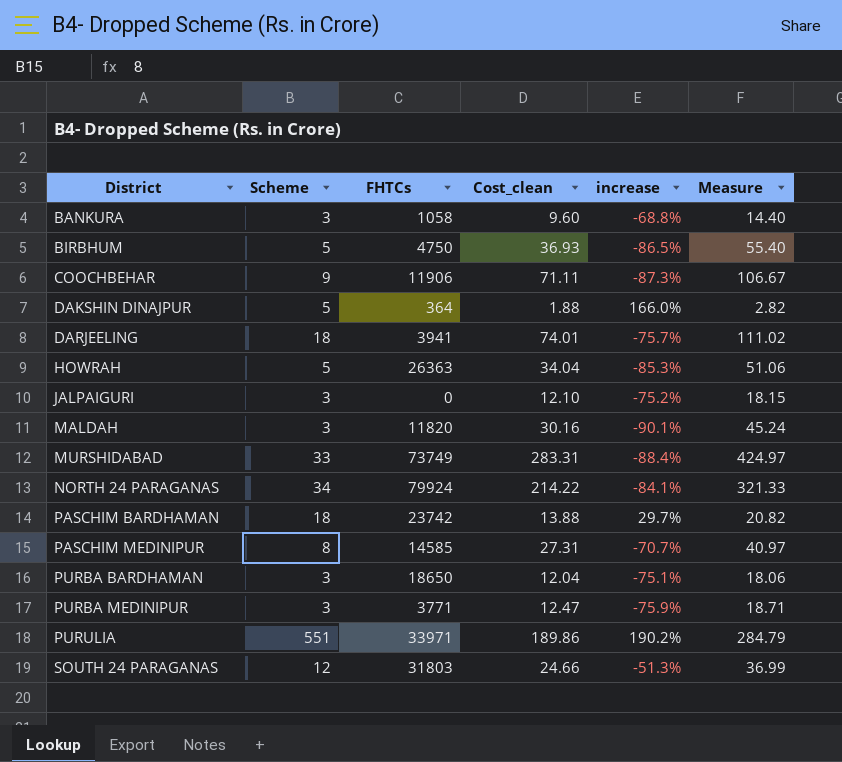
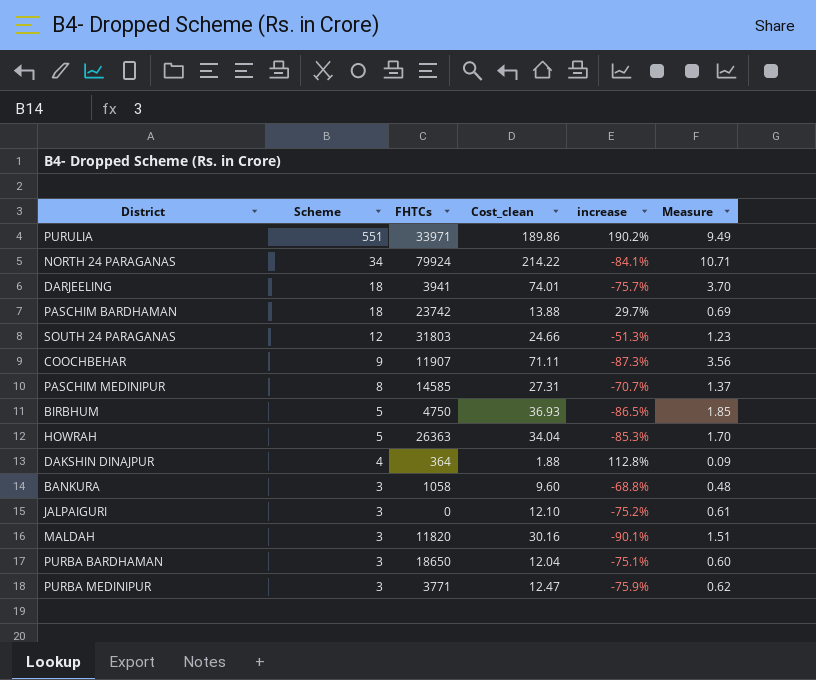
row order: District ascending -> Scheme descending
column Measure | formula: [Cost_clean] * 1.5 -> [Cost_clean] * 0.05
row MURSHIDABAD: 33 | 73749 | 283.31 | -88.4% | 424.97 -> none
COOCHBEHAR | FHTCs: 11906 -> 11907
DAKSHIN DINAJPUR | Scheme: 5 -> 4
DAKSHIN DINAJPUR | increase: 166.0% -> 112.8%

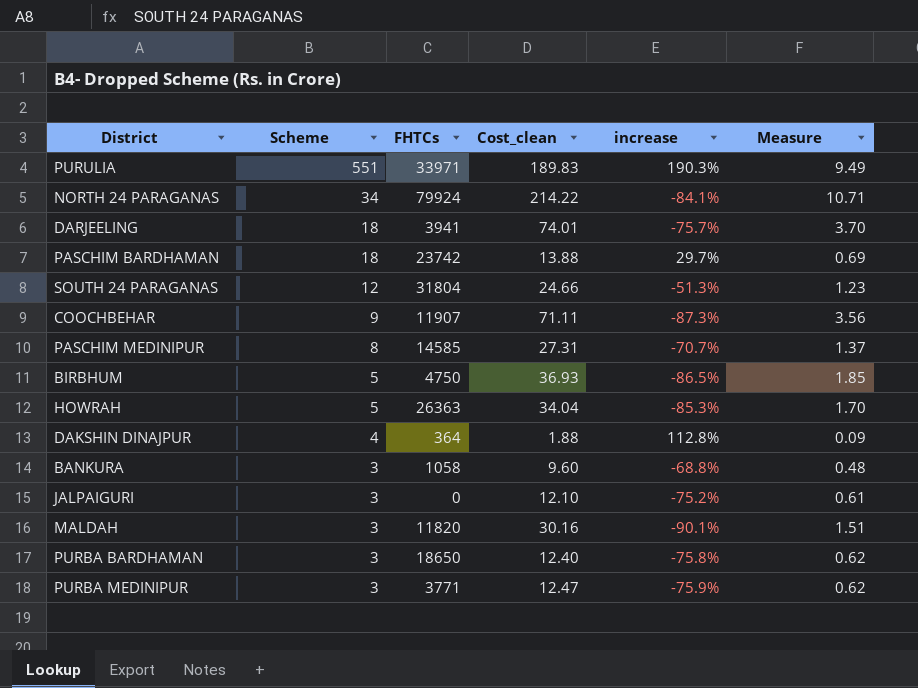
PURULIA | Cost_clean: 189.86 -> 189.83
PURULIA | increase: 190.2% -> 190.3%
SOUTH 24 PARAGANAS | FHTCs: 31803 -> 31804
PURBA BARDHAMAN | Cost_clean: 12.04 -> 12.40
PURBA BARDHAMAN | increase: -75.1% -> -75.8%
PURBA BARDHAMAN | Measure: 0.60 -> 0.62

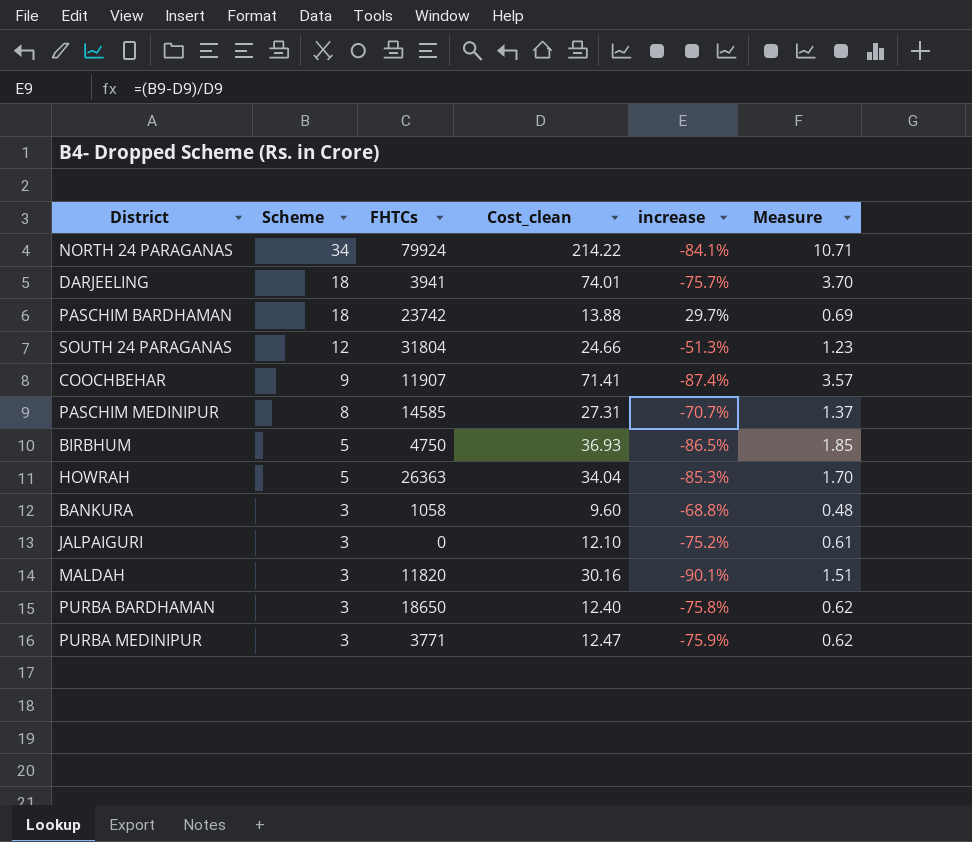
row PURULIA: 551 | 33971 | 189.83 | 190.3% | 9.49 -> none
row DAKSHIN DINAJPUR: 4 | 364 | 1.88 | 112.8% | 0.09 -> none
COOCHBEHAR | Cost_clean: 71.11 -> 71.41
COOCHBEHAR | increase: -87.3% -> -87.4%
COOCHBEHAR | Measure: 3.56 -> 3.57

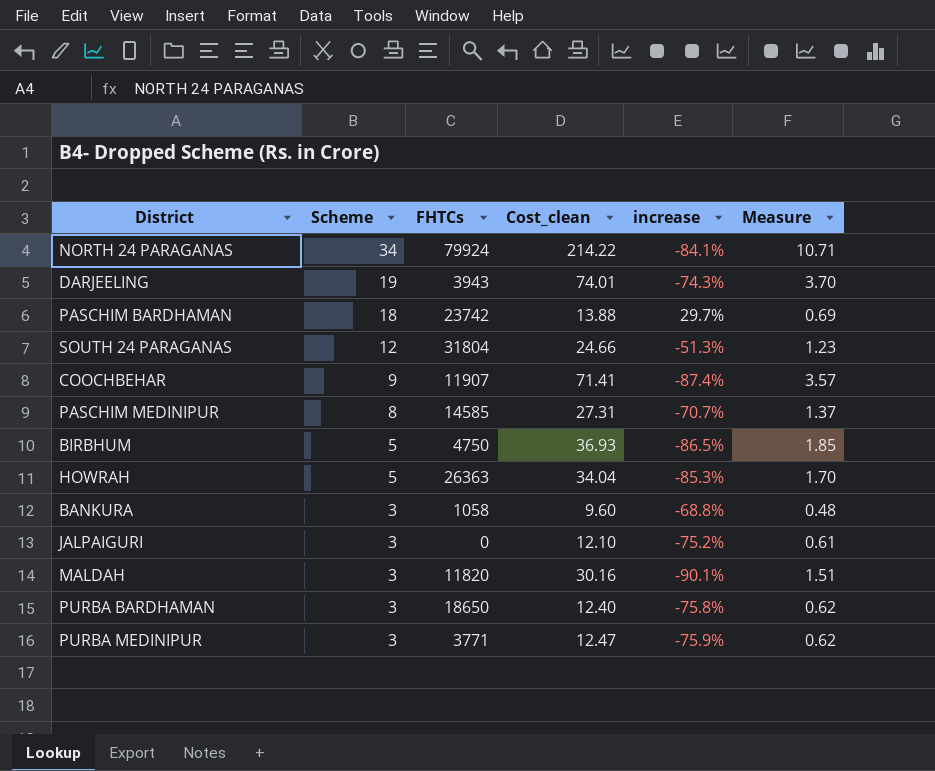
DARJEELING | Scheme: 18 -> 19
DARJEELING | FHTCs: 3941 -> 3943
DARJEELING | increase: -75.7% -> -74.3%

